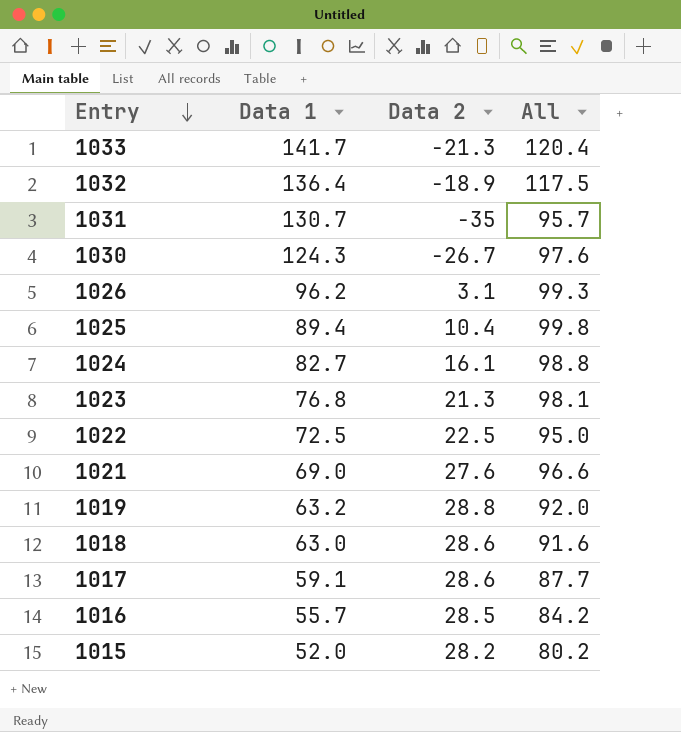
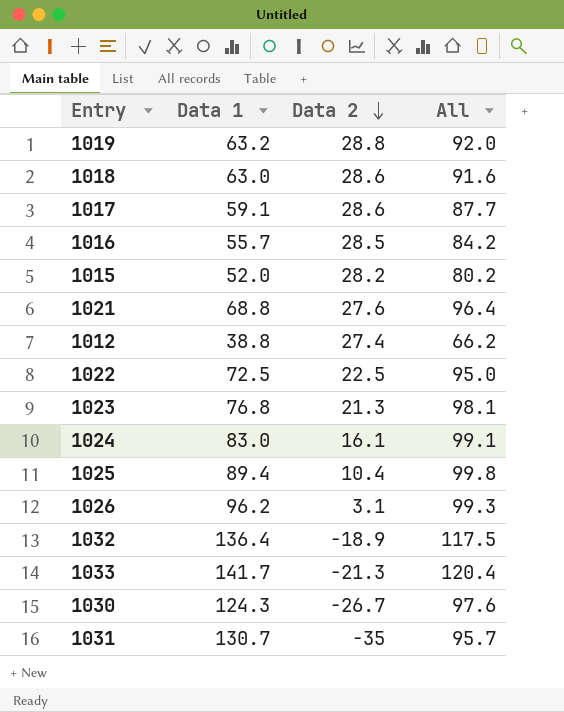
row order: Entry descending -> Data 2 descending
1021 | Data 1: 69.0 -> 68.8
1021 | All: 96.6 -> 96.4
row 1012: none -> 38.8 | 27.4 | 66.2
1024 | Data 1: 82.7 -> 83.0
1024 | All: 98.8 -> 99.1

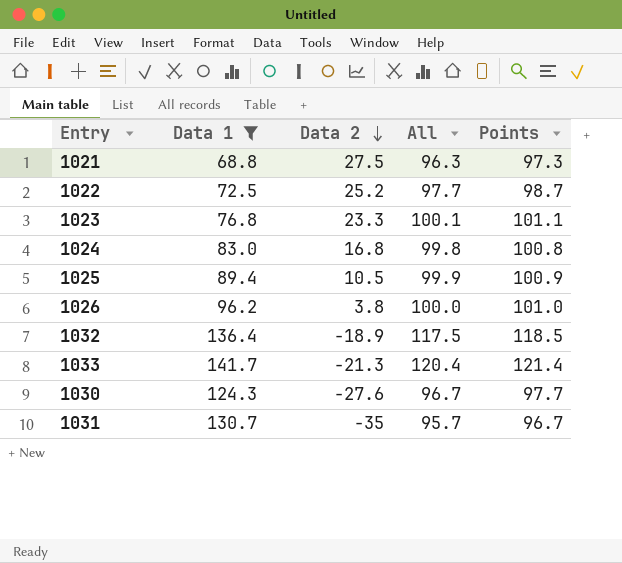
filter: none -> Data 1 >= 68.8
column Points | formula: none -> [All] + 1
1021 | Data 2: 27.6 -> 27.5
1021 | All: 96.4 -> 96.3
1022 | Data 2: 22.5 -> 25.2
1022 | All: 95.0 -> 97.7
1023 | Data 2: 21.3 -> 23.3
1023 | All: 98.1 -> 100.1
1024 | Data 2: 16.1 -> 16.8
1024 | All: 99.1 -> 99.8
1025 | Data 2: 10.4 -> 10.5
1025 | All: 99.8 -> 99.9
1026 | Data 2: 3.1 -> 3.8
1026 | All: 99.3 -> 100.0
1030 | Data 2: -26.7 -> -27.6
1030 | All: 97.6 -> 96.7

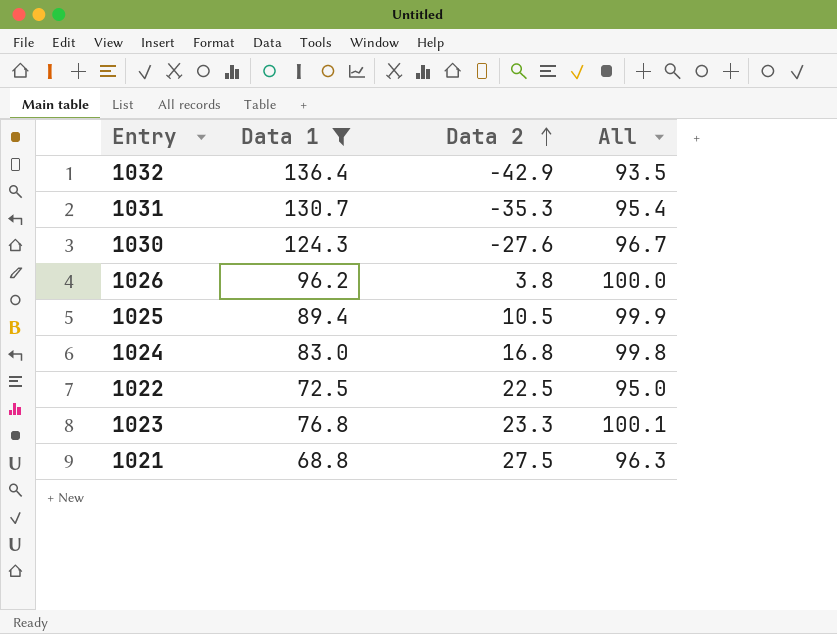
row order: Data 2 descending -> Data 2 ascending
column Points | formula: [All] + 1 -> none
row 1033: 141.7 | -21.3 | 120.4 | 121.4 -> none
1032 | Data 2: -18.9 -> -42.9
1032 | All: 117.5 -> 93.5
1031 | Data 2: -35 -> -35.3
1031 | All: 95.7 -> 95.4
1022 | Data 2: 25.2 -> 22.5
1022 | All: 97.7 -> 95.0

